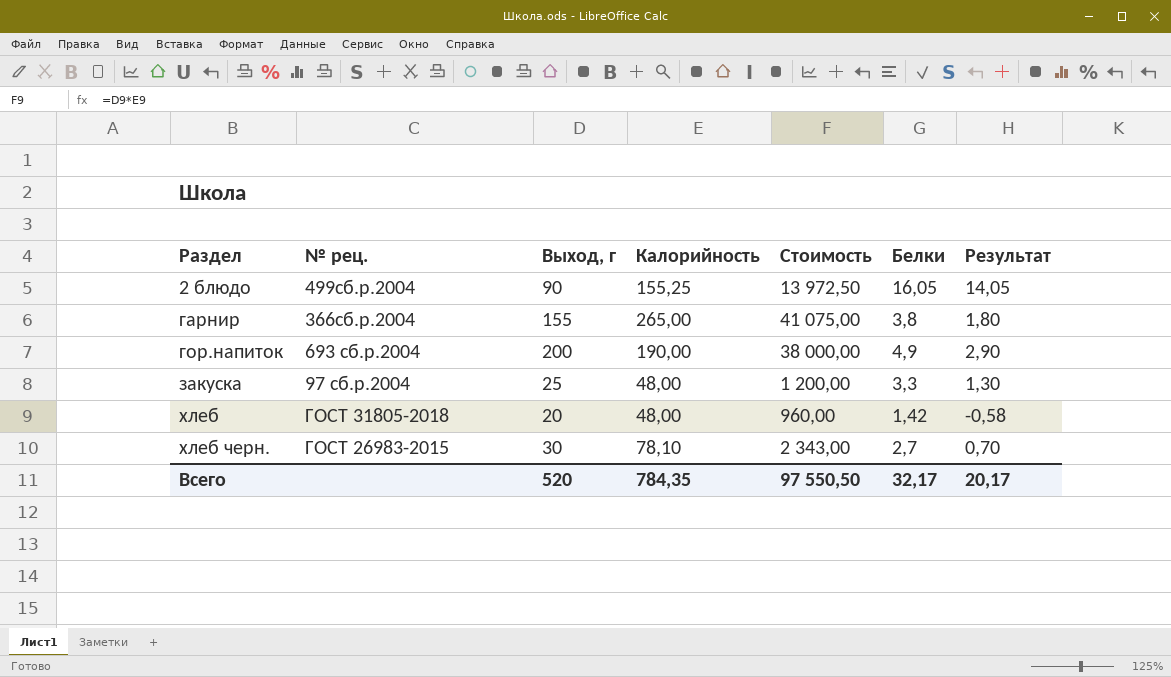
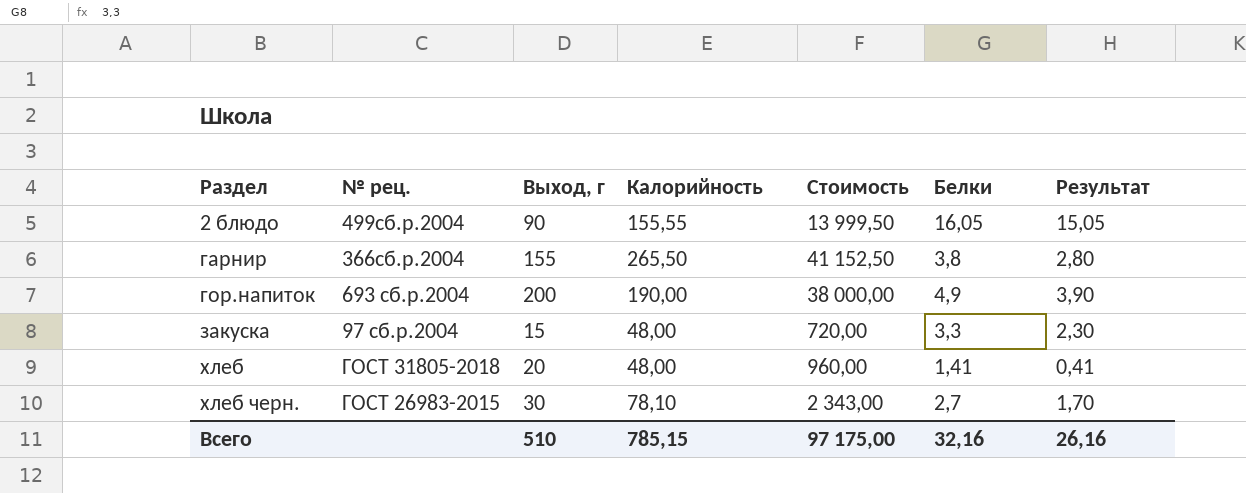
column Результат | formula: [Белки] - 2 -> [Белки] - 1
2 блюдо | Калорийность: 155,25 -> 155,55
2 блюдо | Стоимость: 13 972,50 -> 13 999,50
гарнир | Калорийность: 265,00 -> 265,50
гарнир | Стоимость: 41 075,00 -> 41 152,50
закуска | Выход, г: 25 -> 15
закуска | Стоимость: 1 200,00 -> 720,00
хлеб | Белки: 1,42 -> 1,41
Всего | Выход, г: 520 -> 510
Всего | Калорийность: 784,35 -> 785,15
Всего | Стоимость: 97 550,50 -> 97 175,00
Всего | Белки: 32,17 -> 32,16
Всего | Результат: 20,17 -> 26,16

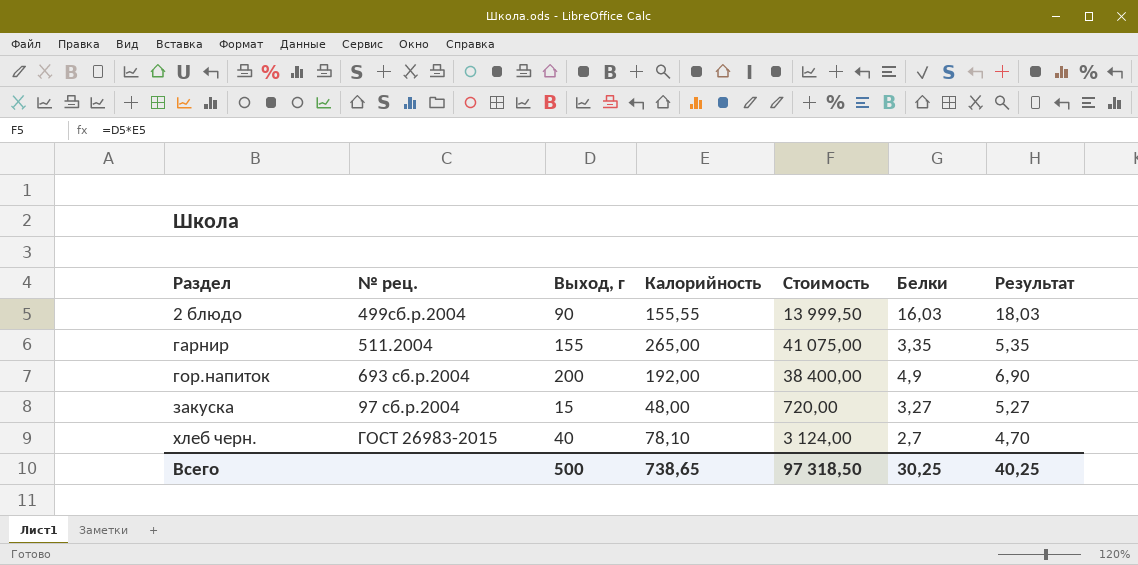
column Результат | formula: [Белки] - 1 -> [Белки] + 2
row хлеб: ГОСТ 31805-2018 | 20 | 48,00 | 960,00 | 1,41 | 0,41 -> none
2 блюдо | Белки: 16,05 -> 16,03
гарнир | № рец.: 366сб.р.2004 -> 511.2004
гарнир | Калорийность: 265,50 -> 265,00
гарнир | Стоимость: 41 152,50 -> 41 075,00
гарнир | Белки: 3,8 -> 3,35
гор.напиток | Калорийность: 190,00 -> 192,00
гор.напиток | Стоимость: 38 000,00 -> 38 400,00
закуска | Белки: 3,3 -> 3,27
хлеб черн. | Выход, г: 30 -> 40
хлеб черн. | Стоимость: 2 343,00 -> 3 124,00
Всего | Выход, г: 510 -> 500
Всего | Калорийность: 785,15 -> 738,65
Всего | Стоимость: 97 175,00 -> 97 318,50
Всего | Белки: 32,16 -> 30,25
Всего | Результат: 26,16 -> 40,25

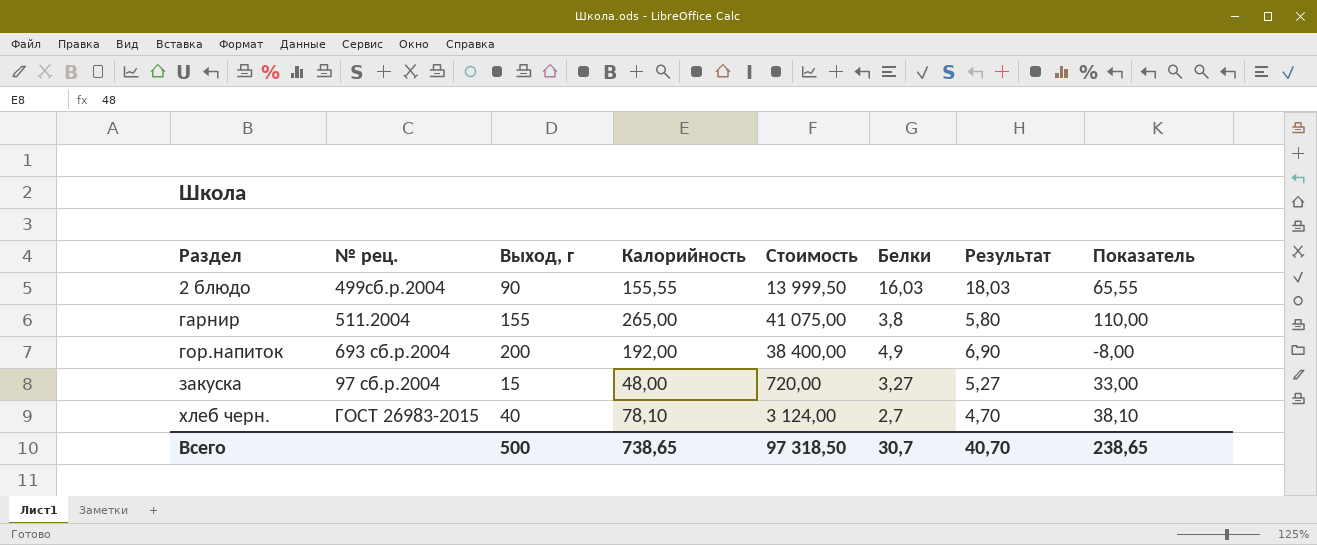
column Показатель | formula: none -> [Калорийность] - [Выход, г]
гарнир | Белки: 3,35 -> 3,8
гарнир | Результат: 5,35 -> 5,80
Всего | Белки: 30,25 -> 30,7
Всего | Результат: 40,25 -> 40,70

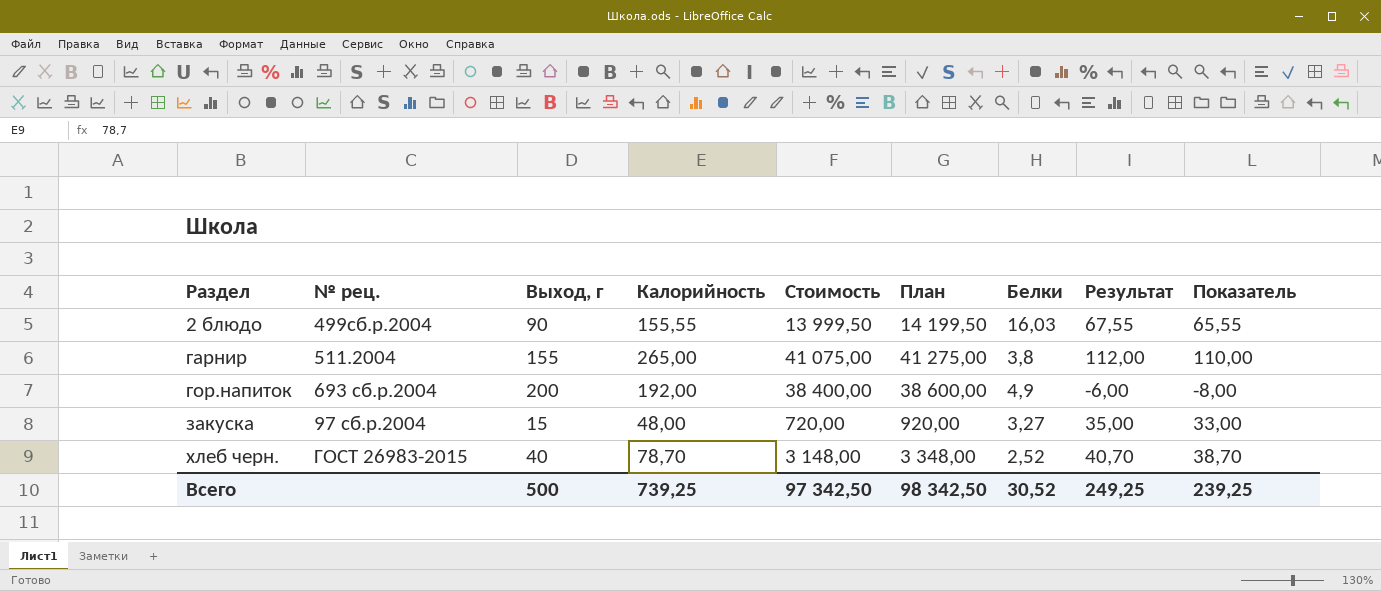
column План | formula: none -> [Стоимость] + 200
column Результат | formula: [Белки] + 2 -> [Показатель] + 2
хлеб черн. | Калорийность: 78,10 -> 78,70
хлеб черн. | Стоимость: 3 124,00 -> 3 148,00
хлеб черн. | Белки: 2,7 -> 2,52
хлеб черн. | Показатель: 38,10 -> 38,70
Всего | Калорийность: 738,65 -> 739,25
Всего | Стоимость: 97 318,50 -> 97 342,50
Всего | Белки: 30,7 -> 30,52
Всего | Результат: 40,70 -> 249,25
Всего | Показатель: 238,65 -> 239,25

